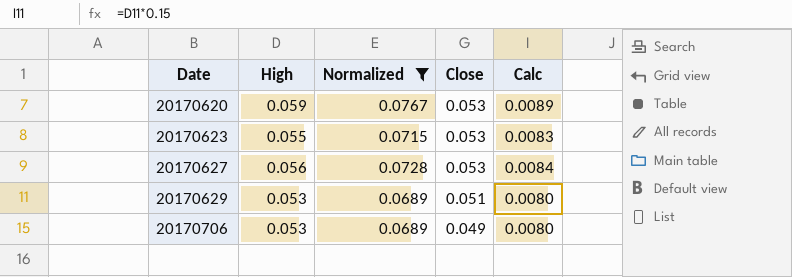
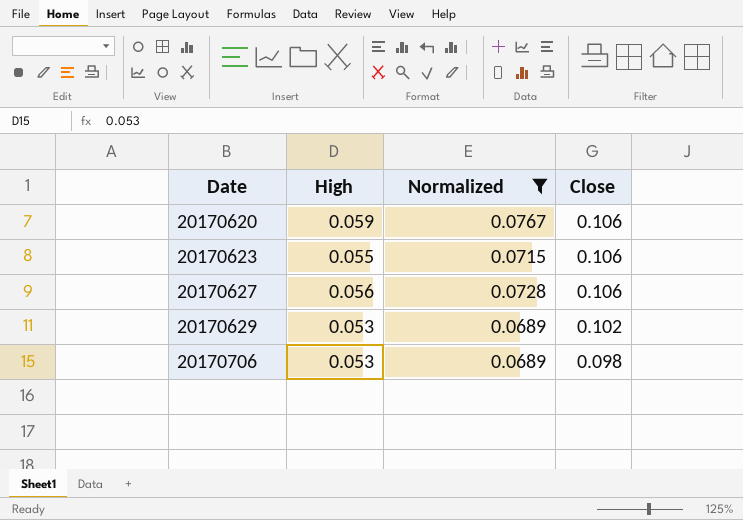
column Calc | formula: [High] * 0.15 -> none
20170620 | Close: 0.053 -> 0.106
20170623 | Close: 0.053 -> 0.106
20170627 | Close: 0.053 -> 0.106
20170629 | Close: 0.051 -> 0.102
20170706 | Close: 0.049 -> 0.098

